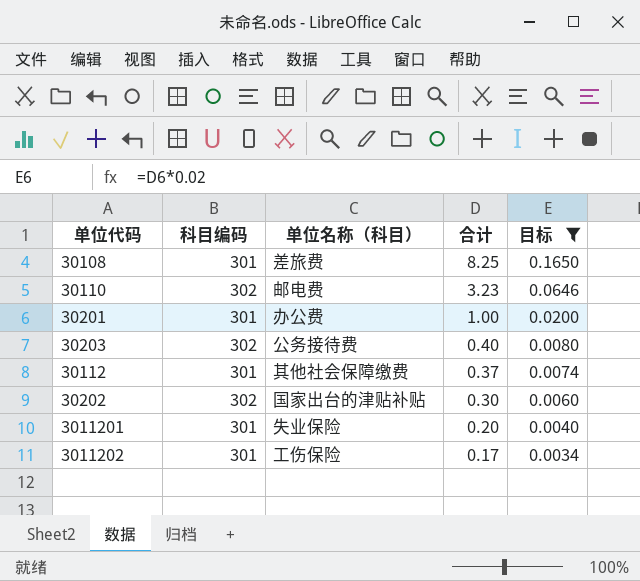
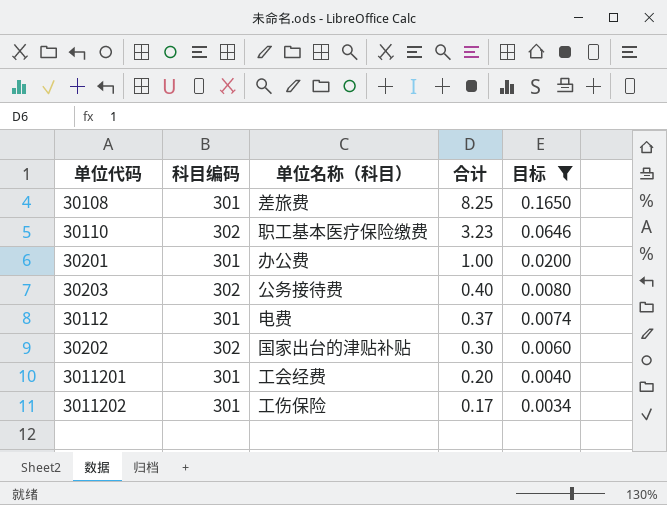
30110 | 单位名称（科目）: 邮电费 -> 职工基本医疗保险缴费
30112 | 单位名称（科目）: 其他社会保障缴费 -> 电费
3011201 | 单位名称（科目）: 失业保险 -> 工会经费

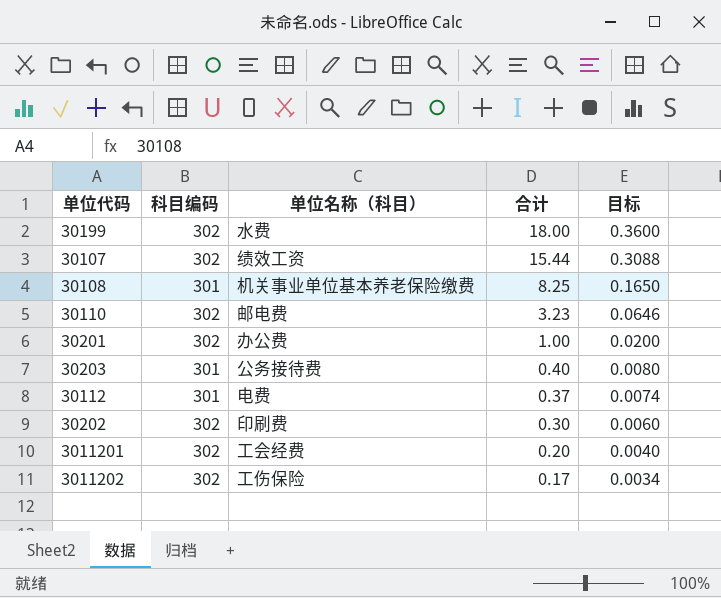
filter: 目标 <= 0.1650 -> none
30108 | 单位名称（科目）: 差旅费 -> 机关事业单位基本养老保险缴费
30110 | 单位名称（科目）: 职工基本医疗保险缴费 -> 邮电费
30201 | 科目编码: 301 -> 302
30203 | 科目编码: 302 -> 301
30202 | 单位名称（科目）: 国家出台的津贴补贴 -> 印刷费
3011201 | 科目编码: 301 -> 302
3011202 | 科目编码: 301 -> 302

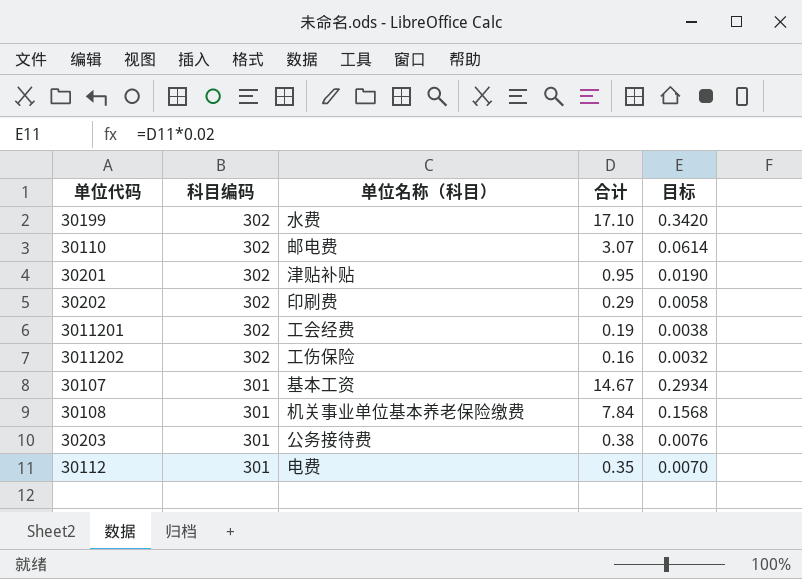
row order: 合计 descending -> 科目编码 descending
30199 | 合计: 18.00 -> 17.10
30199 | 目标: 0.3600 -> 0.3420
30110 | 合计: 3.23 -> 3.07
30110 | 目标: 0.0646 -> 0.0614
30201 | 单位名称（科目）: 办公费 -> 津贴补贴
30201 | 合计: 1.00 -> 0.95
30201 | 目标: 0.0200 -> 0.0190
30202 | 合计: 0.30 -> 0.29
30202 | 目标: 0.0060 -> 0.0058
3011201 | 合计: 0.20 -> 0.19
3011201 | 目标: 0.0040 -> 0.0038
3011202 | 合计: 0.17 -> 0.16
3011202 | 目标: 0.0034 -> 0.0032
30107 | 科目编码: 302 -> 301
30107 | 单位名称（科目）: 绩效工资 -> 基本工资
30107 | 合计: 15.44 -> 14.67
30107 | 目标: 0.3088 -> 0.2934
30108 | 合计: 8.25 -> 7.84
30108 | 目标: 0.1650 -> 0.1568
30203 | 合计: 0.40 -> 0.38
30203 | 目标: 0.0080 -> 0.0076
30112 | 合计: 0.37 -> 0.35
30112 | 目标: 0.0074 -> 0.0070

